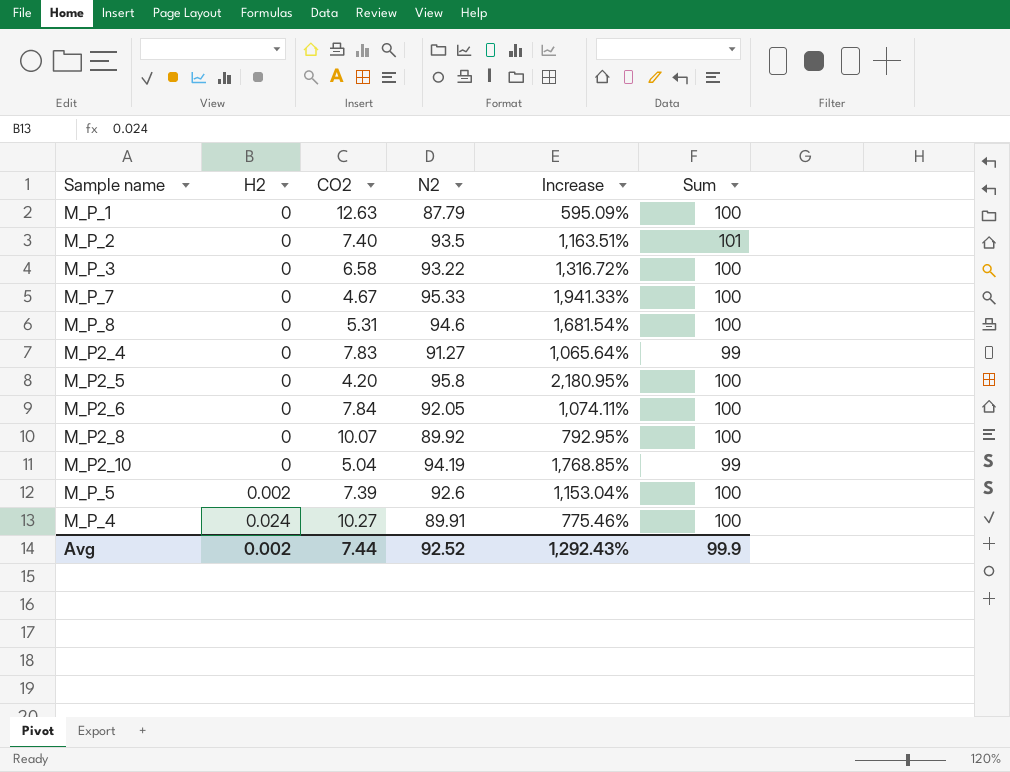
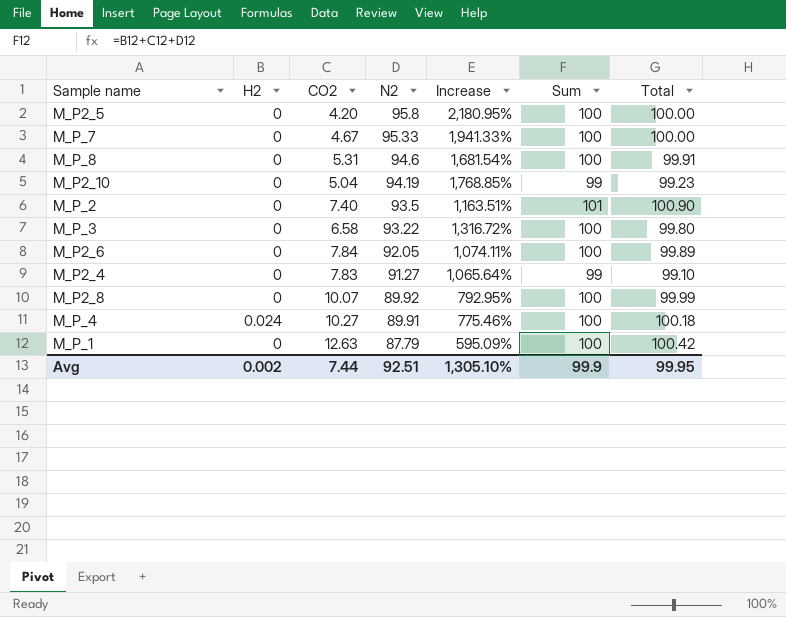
row order: H2 ascending -> N2 descending
column Total | formula: none -> [CO2] + [N2]
row M_P_5: 0.002 | 7.39 | 92.6 | 1,153.04% | 100 -> none
Avg | N2: 92.52 -> 92.51
Avg | Increase: 1,292.43% -> 1,305.10%

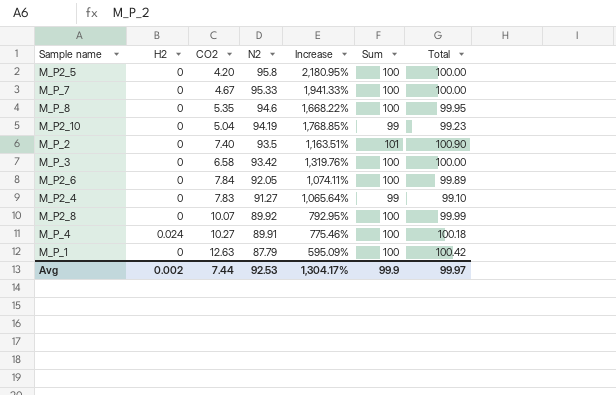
M_P_8 | CO2: 5.31 -> 5.35
M_P_8 | Increase: 1,681.54% -> 1,668.22%
M_P_8 | Total: 99.91 -> 99.95
M_P_3 | N2: 93.22 -> 93.42
M_P_3 | Increase: 1,316.72% -> 1,319.76%
M_P_3 | Total: 99.80 -> 100.00
Avg | N2: 92.51 -> 92.53
Avg | Increase: 1,305.10% -> 1,304.17%
Avg | Total: 99.95 -> 99.97

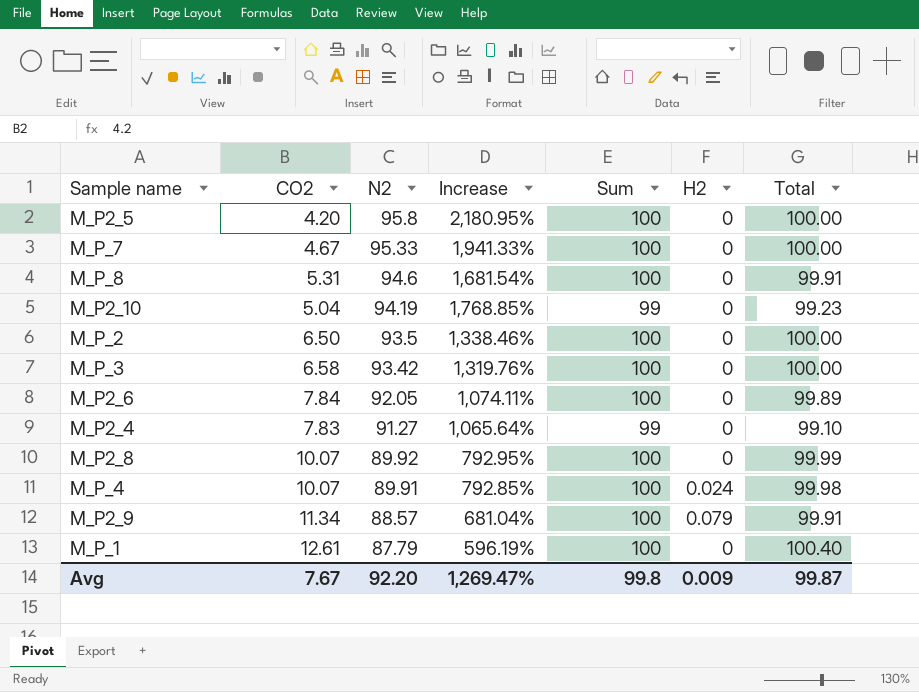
column H2 | position: 2 -> 6
M_P_8 | CO2: 5.35 -> 5.31
M_P_8 | Increase: 1,668.22% -> 1,681.54%
M_P_8 | Total: 99.95 -> 99.91
M_P_2 | CO2: 7.40 -> 6.50
M_P_2 | Increase: 1,163.51% -> 1,338.46%
M_P_2 | Sum: 101 -> 100
M_P_2 | Total: 100.90 -> 100.00
M_P_4 | CO2: 10.27 -> 10.07
M_P_4 | Increase: 775.46% -> 792.85%
M_P_4 | Total: 100.18 -> 99.98
row M_P2_9: none -> 11.34 | 88.57 | 681.04% | 100 | 0.079 | 99.91
M_P_1 | CO2: 12.63 -> 12.61
M_P_1 | Increase: 595.09% -> 596.19%
M_P_1 | Total: 100.42 -> 100.40
Avg | CO2: 7.44 -> 7.67
Avg | N2: 92.53 -> 92.20
Avg | Increase: 1,304.17% -> 1,269.47%
Avg | Sum: 99.9 -> 99.8
Avg | H2: 0.002 -> 0.009
Avg | Total: 99.97 -> 99.87

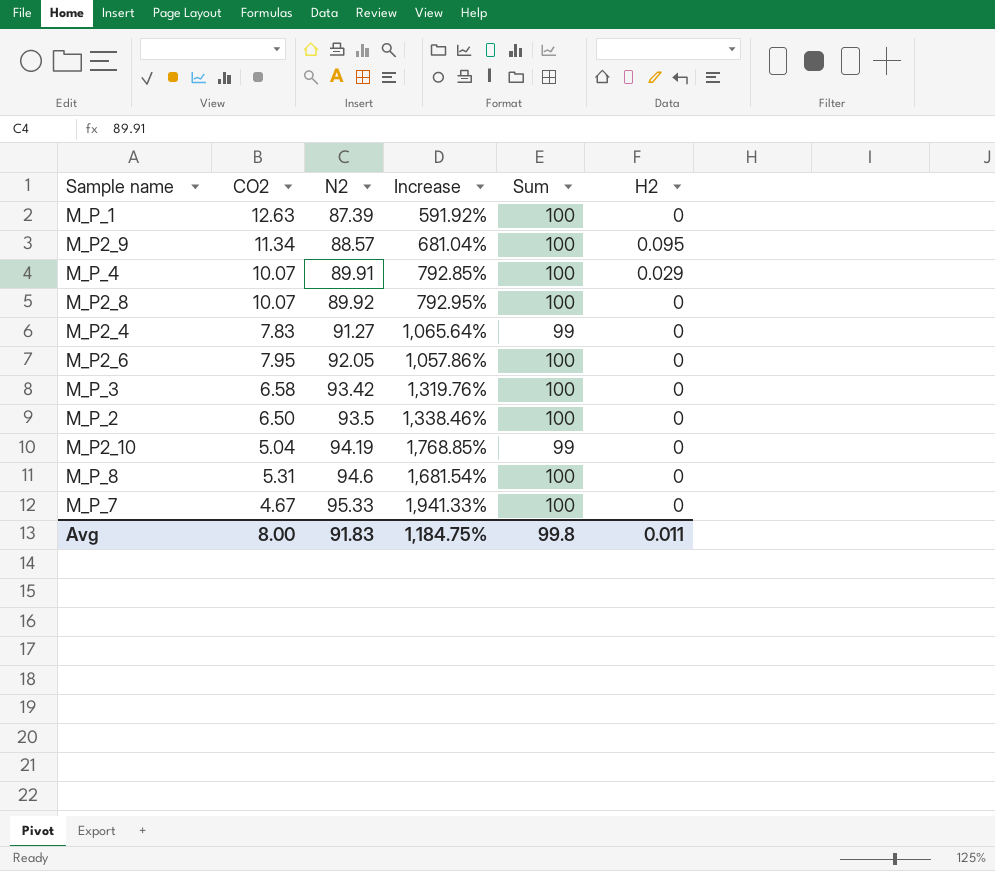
row order: N2 descending -> N2 ascending
column Total | formula: [CO2] + [N2] -> none
row M_P2_5: 4.20 | 95.8 | 2,180.95% | 100 | 0 | 100.00 -> none
M_P_1 | CO2: 12.61 -> 12.63
M_P_1 | N2: 87.79 -> 87.39
M_P_1 | Increase: 596.19% -> 591.92%
M_P2_9 | H2: 0.079 -> 0.095
M_P_4 | H2: 0.024 -> 0.029
M_P2_6 | CO2: 7.84 -> 7.95
M_P2_6 | Increase: 1,074.11% -> 1,057.86%
Avg | CO2: 7.67 -> 8.00
Avg | N2: 92.20 -> 91.83
Avg | Increase: 1,269.47% -> 1,184.75%
Avg | H2: 0.009 -> 0.011

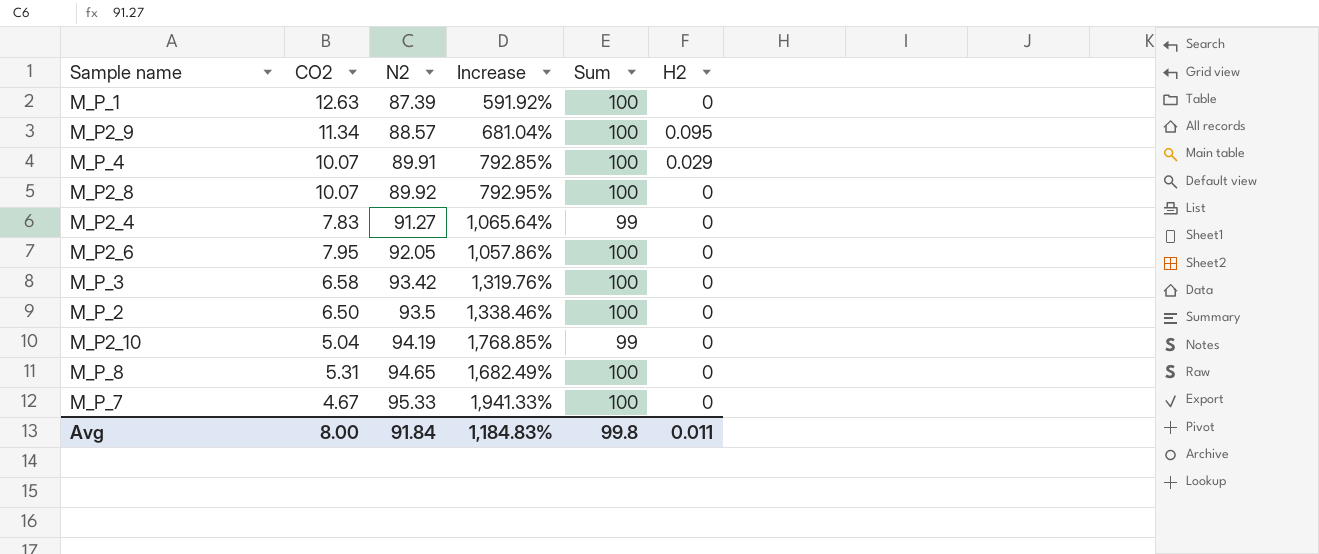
M_P_8 | N2: 94.6 -> 94.65
M_P_8 | Increase: 1,681.54% -> 1,682.49%
Avg | N2: 91.83 -> 91.84
Avg | Increase: 1,184.75% -> 1,184.83%

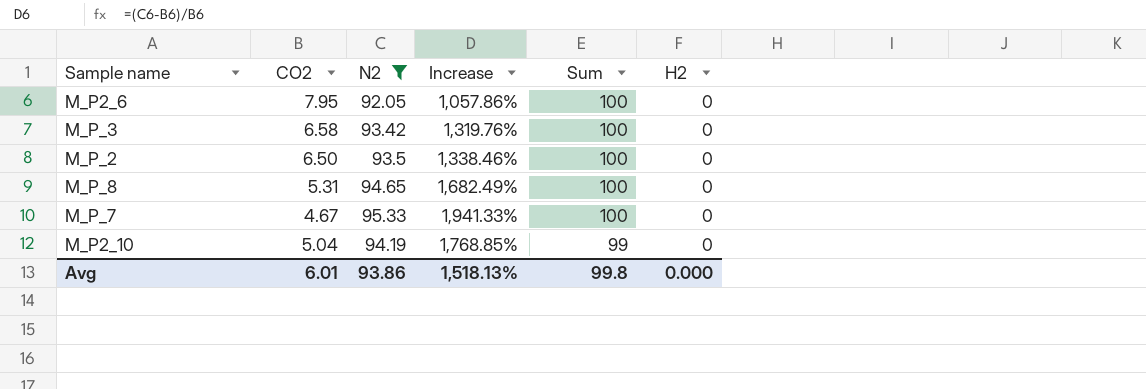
filter: none -> N2 >= 92.05
row order: N2 ascending -> Sum descending
Avg | CO2: 8.00 -> 6.01
Avg | N2: 91.84 -> 93.86
Avg | Increase: 1,184.83% -> 1,518.13%
Avg | H2: 0.011 -> 0.000

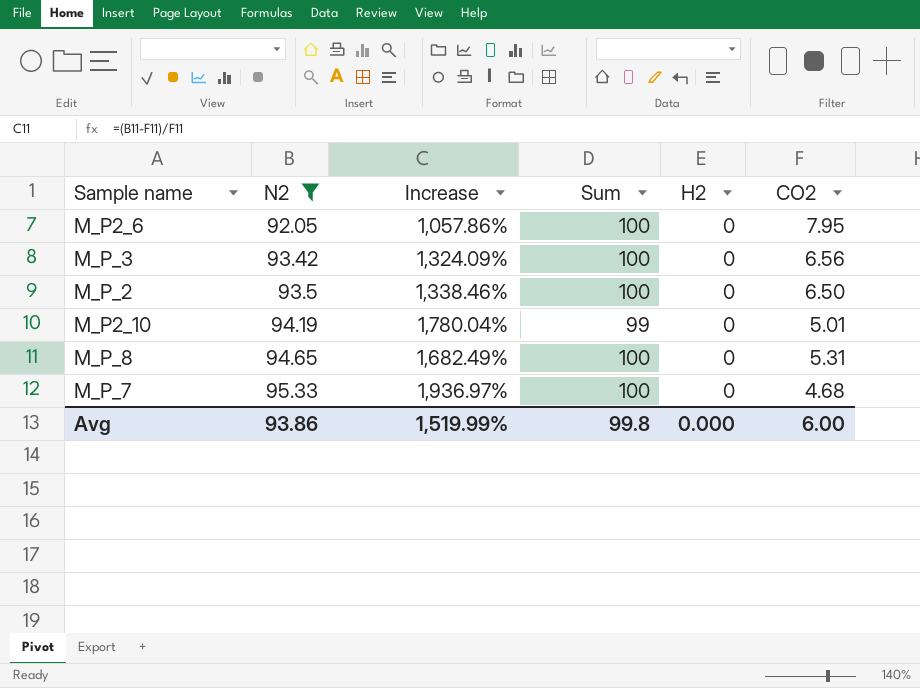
row order: Sum descending -> N2 ascending
column CO2 | position: 2 -> 6
M_P_3 | Increase: 1,319.76% -> 1,324.09%
M_P_3 | CO2: 6.58 -> 6.56
M_P2_10 | Increase: 1,768.85% -> 1,780.04%
M_P2_10 | CO2: 5.04 -> 5.01
M_P_7 | Increase: 1,941.33% -> 1,936.97%
M_P_7 | CO2: 4.67 -> 4.68
Avg | Increase: 1,518.13% -> 1,519.99%
Avg | CO2: 6.01 -> 6.00

